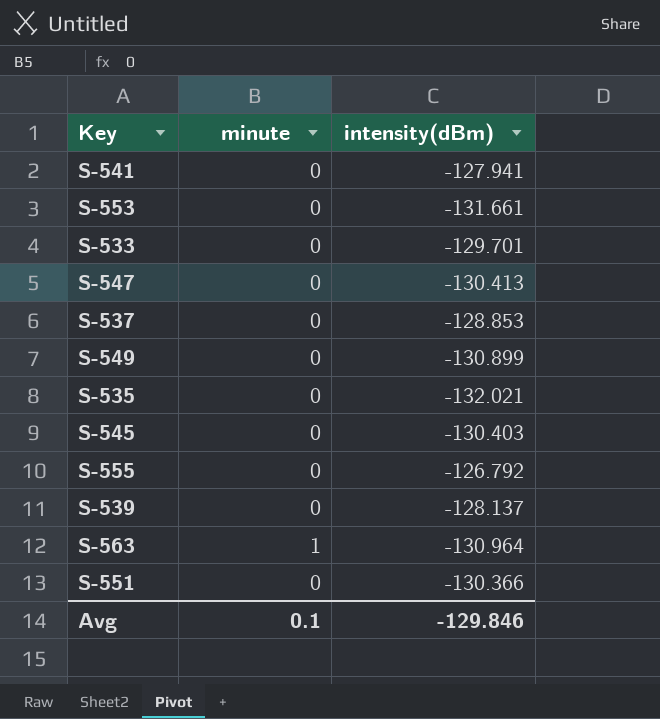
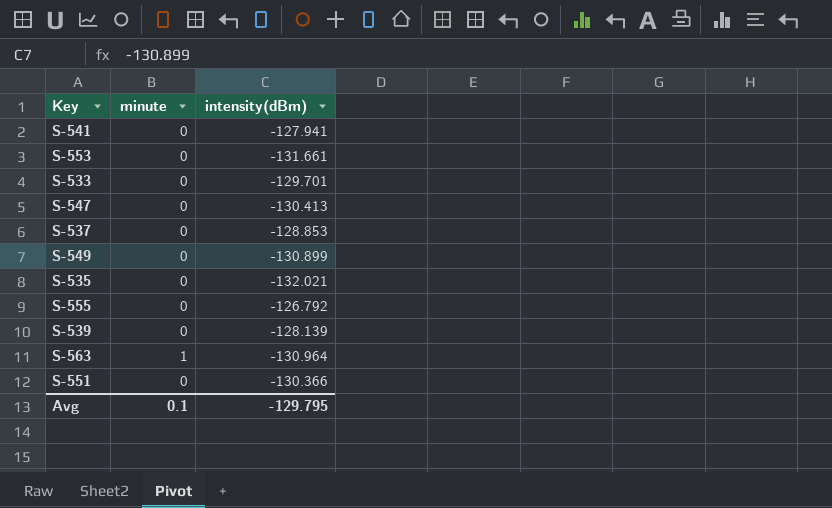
row S-545: 0 | -130.403 -> none
S-539 | intensity(dBm): -128.137 -> -128.139
Avg | intensity(dBm): -129.846 -> -129.795

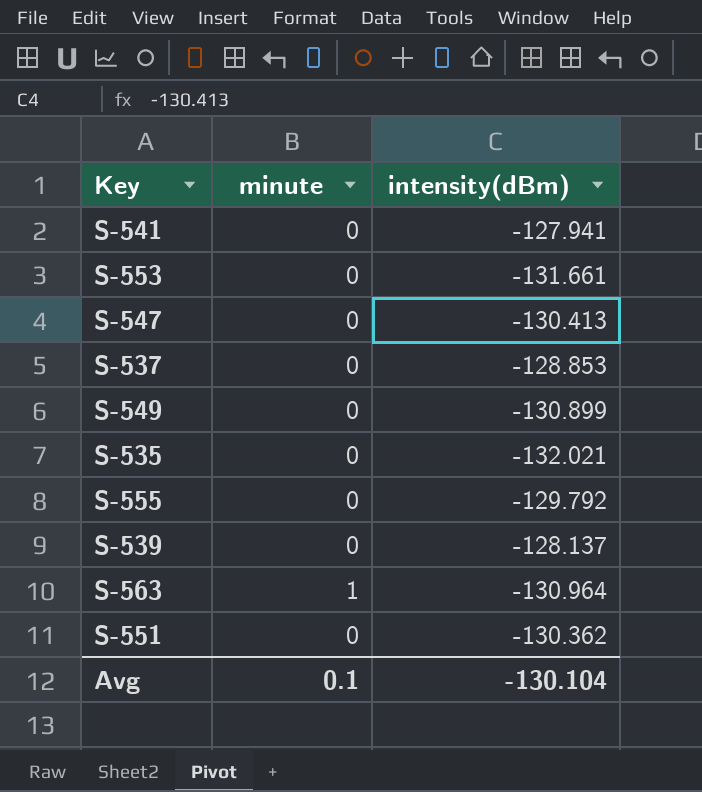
row S-533: 0 | -129.701 -> none
S-555 | intensity(dBm): -126.792 -> -129.792
S-539 | intensity(dBm): -128.139 -> -128.137
S-551 | intensity(dBm): -130.366 -> -130.362
Avg | intensity(dBm): -129.795 -> -130.104

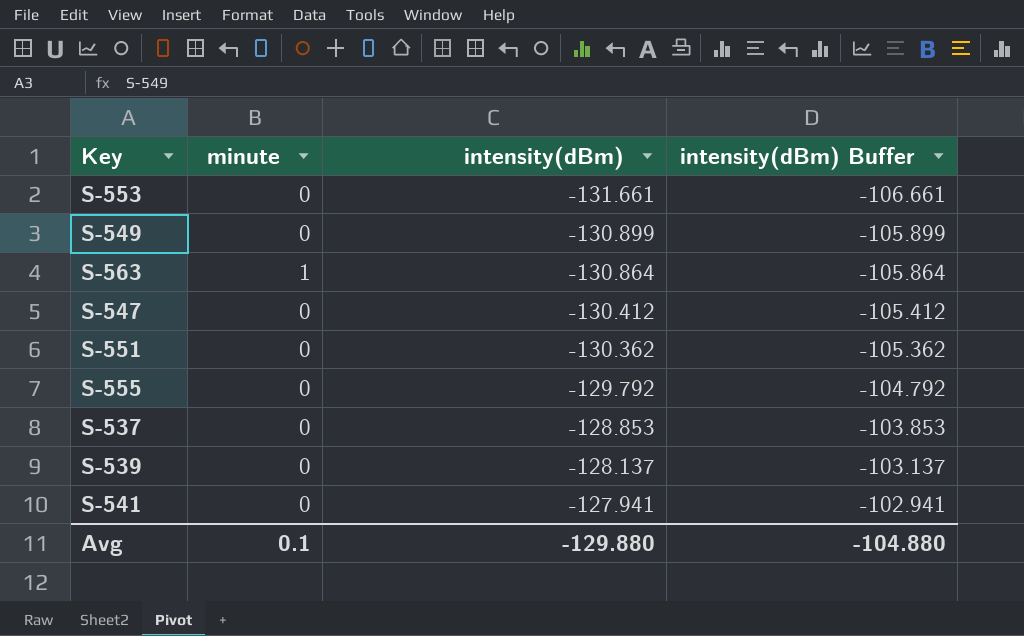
row order: none -> intensity(dBm) ascending
column intensity(dBm) Buffer | formula: none -> [intensity(dBm)] + 25
row S-535: 0 | -132.021 -> none
S-563 | intensity(dBm): -130.964 -> -130.864
S-547 | intensity(dBm): -130.413 -> -130.412
Avg | intensity(dBm): -130.104 -> -129.880

